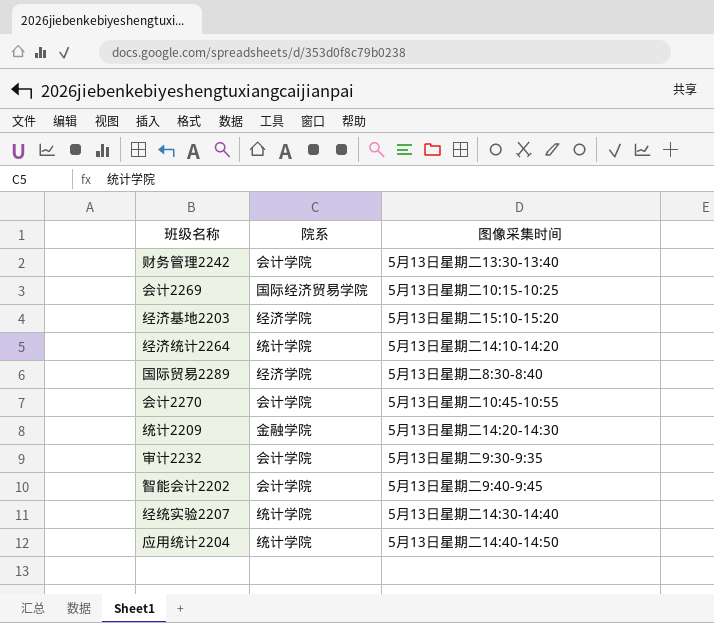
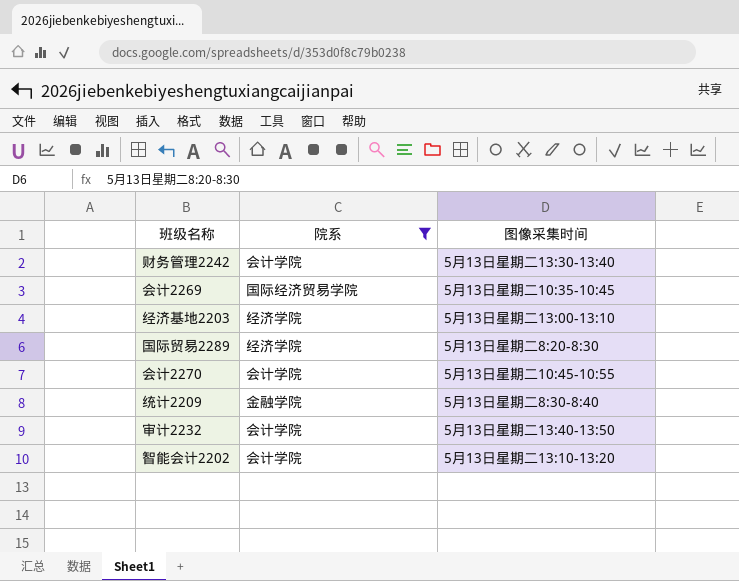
filter: none -> 院系 != 统计学院
会计2269 | 图像采集时间: 5月13日星期二10:15-10:25 -> 5月13日星期二10:35-10:45
经济基地2203 | 图像采集时间: 5月13日星期二15:10-15:20 -> 5月13日星期二13:00-13:10
国际贸易2289 | 图像采集时间: 5月13日星期二8:30-8:40 -> 5月13日星期二8:20-8:30
统计2209 | 图像采集时间: 5月13日星期二14:20-14:30 -> 5月13日星期二8:30-8:40
审计2232 | 图像采集时间: 5月13日星期二9:30-9:35 -> 5月13日星期二13:40-13:50
智能会计2202 | 图像采集时间: 5月13日星期二9:40-9:45 -> 5月13日星期二13:10-13:20

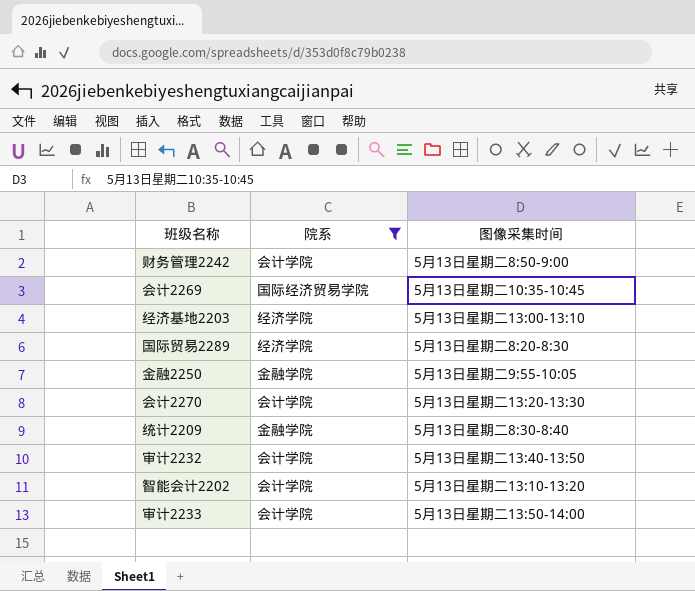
财务管理2242 | 图像采集时间: 5月13日星期二13:30-13:40 -> 5月13日星期二8:50-9:00
row 金融2250: none -> 金融学院 | 5月13日星期二9:55-10:05
会计2270 | 图像采集时间: 5月13日星期二10:45-10:55 -> 5月13日星期二13:20-13:30
row 审计2233: none -> 会计学院 | 5月13日星期二13:50-14:00

